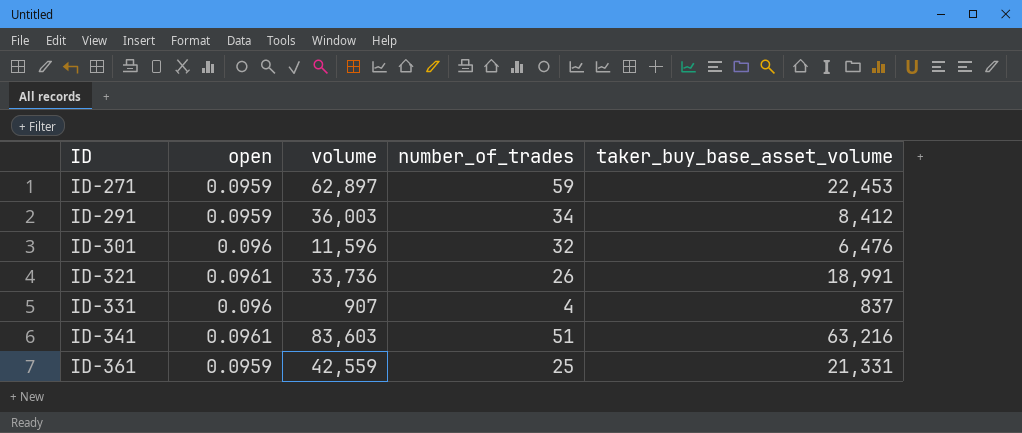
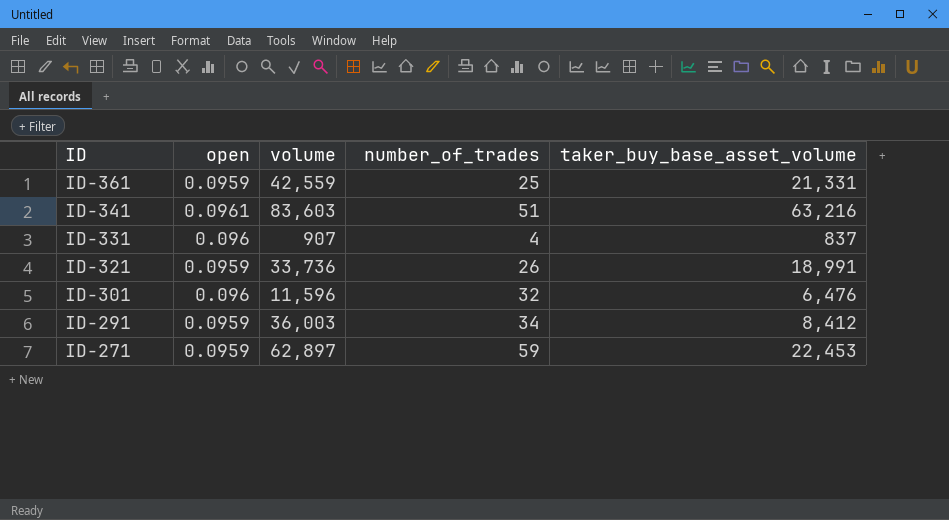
row order: ID ascending -> ID descending
ID-321 | open: 0.0961 -> 0.0959

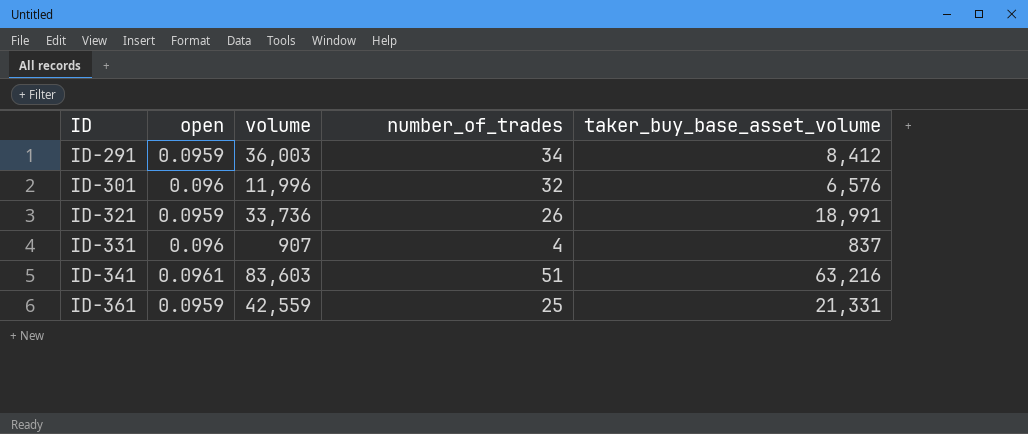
row order: ID descending -> ID ascending
row ID-271: 0.0959 | 62,897 | 59 | 22,453 -> none
ID-301 | volume: 11,596 -> 11,996
ID-301 | taker_buy_base_asset_volume: 6,476 -> 6,576

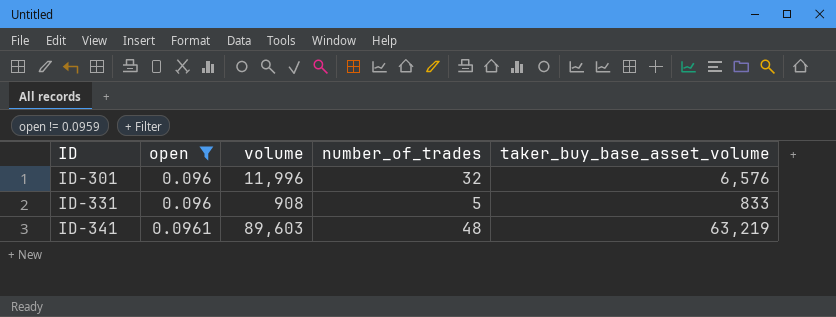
filter: none -> open != 0.0959
ID-331 | volume: 907 -> 908
ID-331 | number_of_trades: 4 -> 5
ID-331 | taker_buy_base_asset_volume: 837 -> 833
ID-341 | volume: 83,603 -> 89,603
ID-341 | number_of_trades: 51 -> 48
ID-341 | taker_buy_base_asset_volume: 63,216 -> 63,219

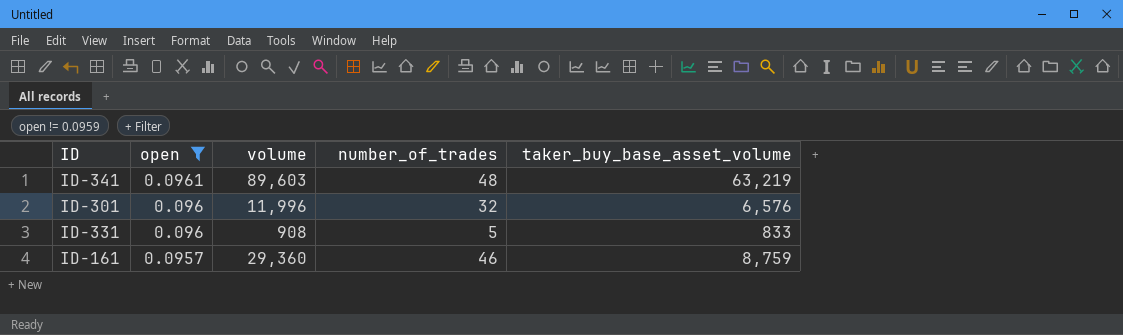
row order: ID ascending -> open descending
row ID-161: none -> 0.0957 | 29,360 | 46 | 8,759

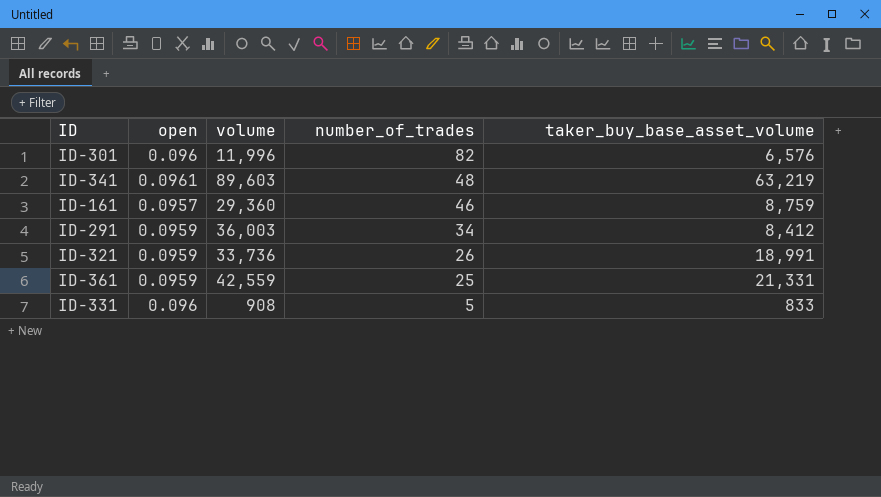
filter: open != 0.0959 -> none
row order: open descending -> number_of_trades descending
ID-301 | number_of_trades: 32 -> 82

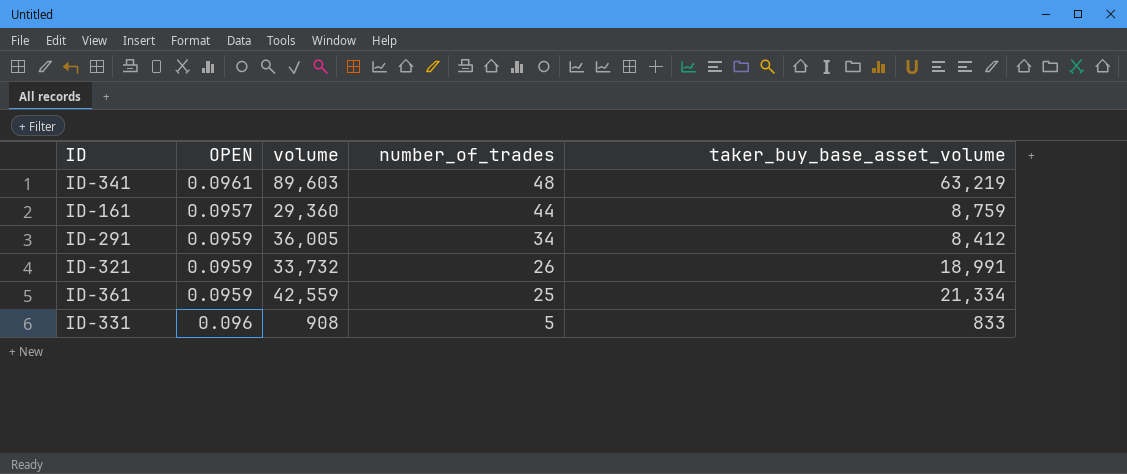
column name: open -> OPEN
row ID-301: 0.096 | 11,996 | 82 | 6,576 -> none
ID-161 | number_of_trades: 46 -> 44
ID-291 | volume: 36,003 -> 36,005
ID-321 | volume: 33,736 -> 33,732
ID-361 | taker_buy_base_asset_volume: 21,331 -> 21,334

